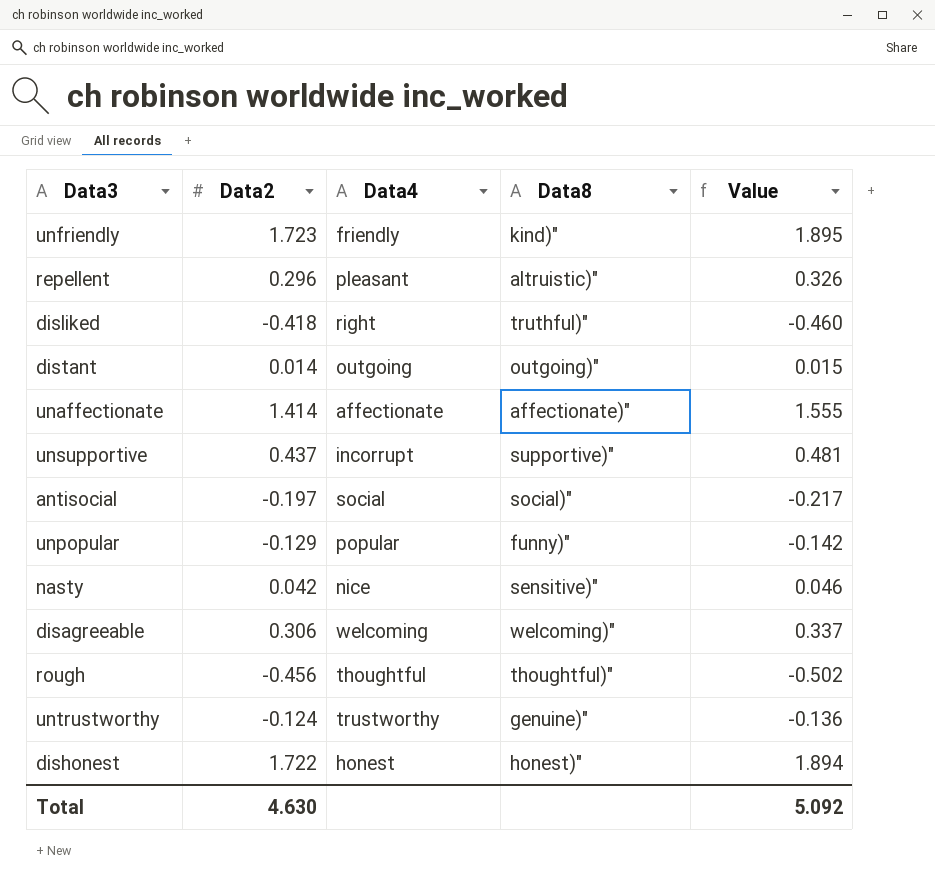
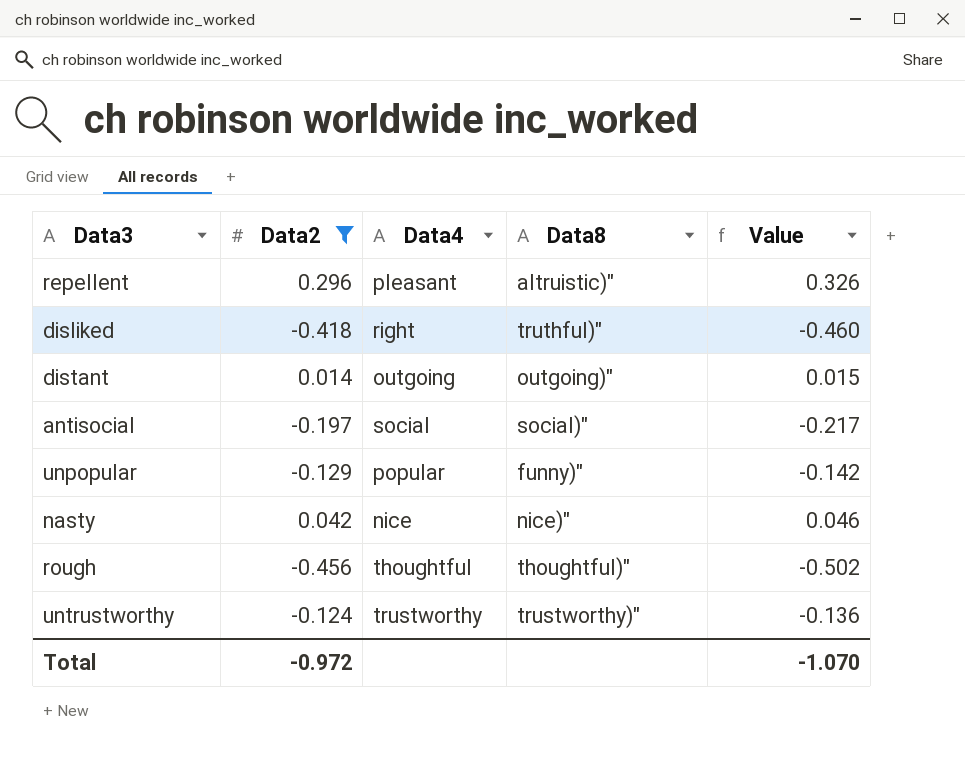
filter: none -> Data2 <= 0.296
nasty | Data8: sensitive)" -> nice)"
untrustworthy | Data8: genuine)" -> trustworthy)"
Total | Data2: 4.630 -> -0.972
Total | Value: 5.092 -> -1.070

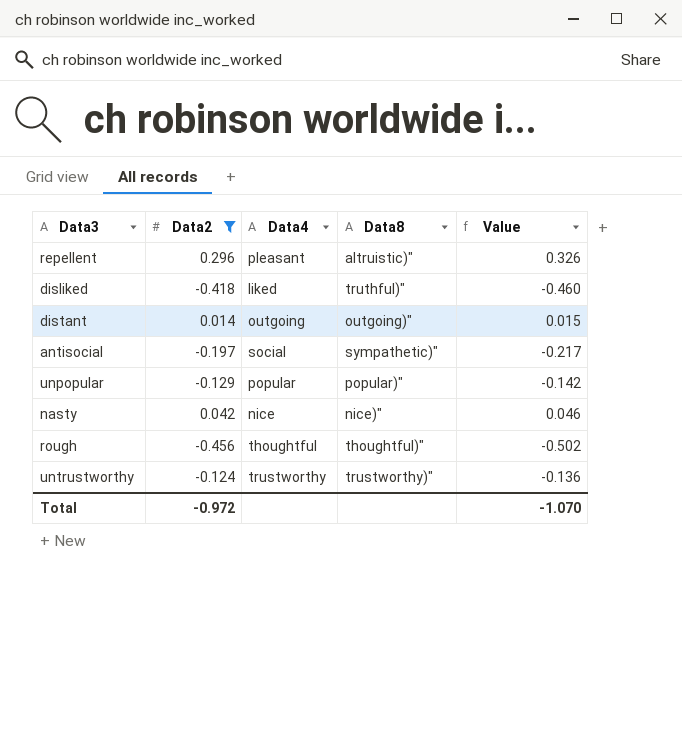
disliked | Data4: right -> liked
antisocial | Data8: social)" -> sympathetic)"
unpopular | Data8: funny)" -> popular)"

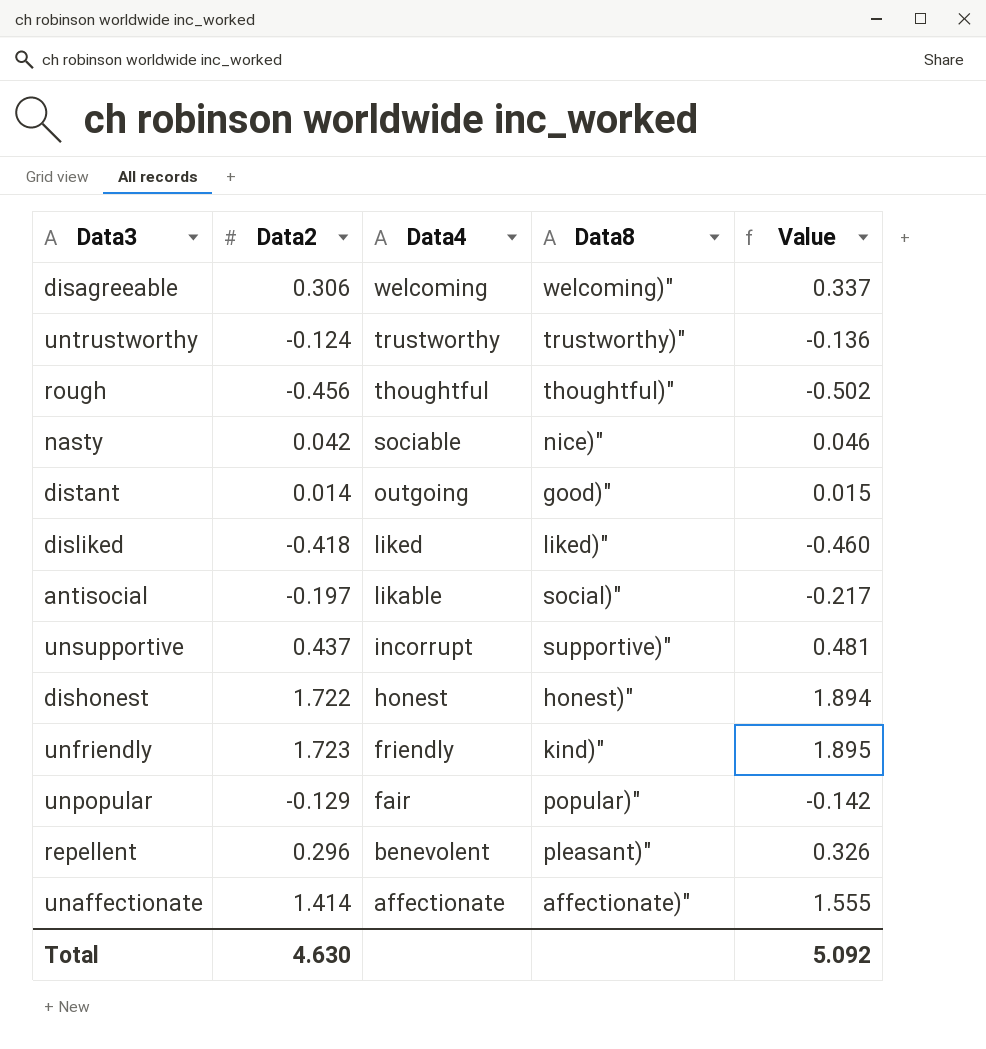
filter: Data2 <= 0.296 -> none
row order: none -> Data4 descending
nasty | Data4: nice -> sociable
distant | Data8: outgoing)" -> good)"
disliked | Data8: truthful)" -> liked)"
antisocial | Data4: social -> likable
antisocial | Data8: sympathetic)" -> social)"
unpopular | Data4: popular -> fair
repellent | Data4: pleasant -> benevolent
repellent | Data8: altruistic)" -> pleasant)"
Total | Data2: -0.972 -> 4.630
Total | Value: -1.070 -> 5.092

